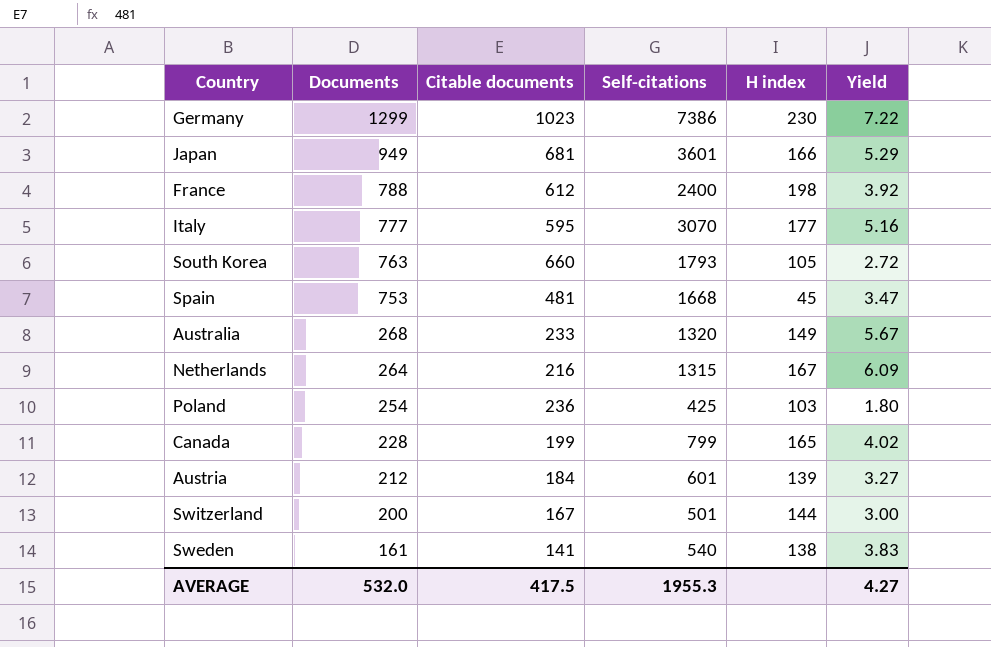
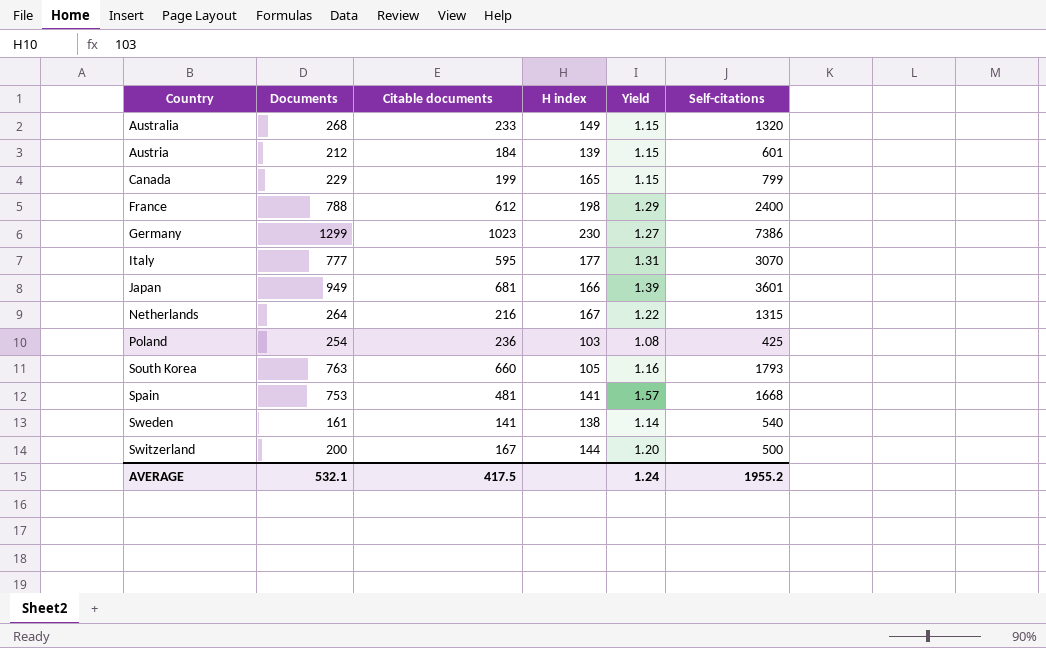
row order: Documents descending -> Country ascending
column Yield | formula: [Self-citations] / [Citable documents] -> [Documents] / [Citable documents]
column Self-citations | position: 4 -> 6
Canada | Documents: 228 -> 229
Spain | H index: 45 -> 141
Switzerland | Self-citations: 501 -> 500
AVERAGE | Documents: 532.0 -> 532.1
AVERAGE | Yield: 4.27 -> 1.24
AVERAGE | Self-citations: 1955.3 -> 1955.2

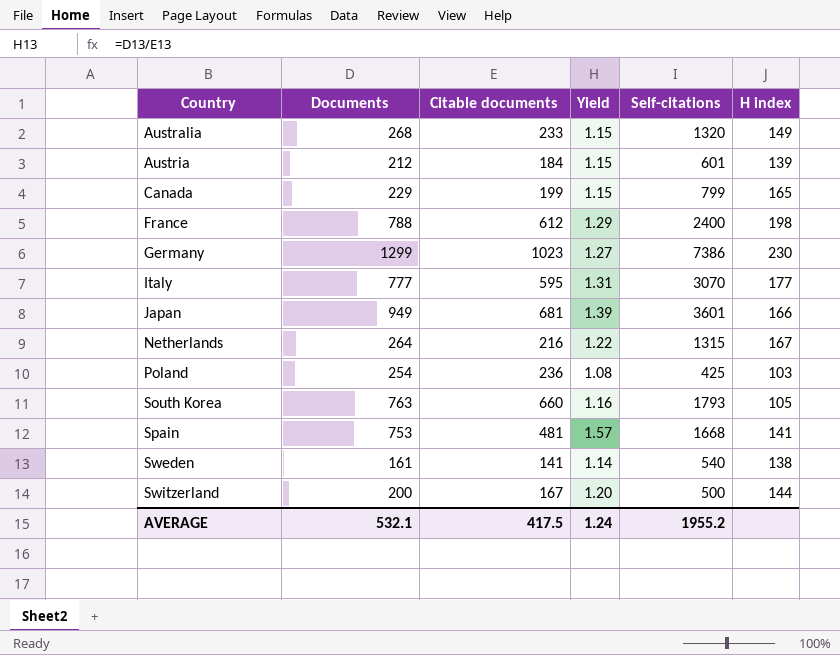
column H index | position: 4 -> 6

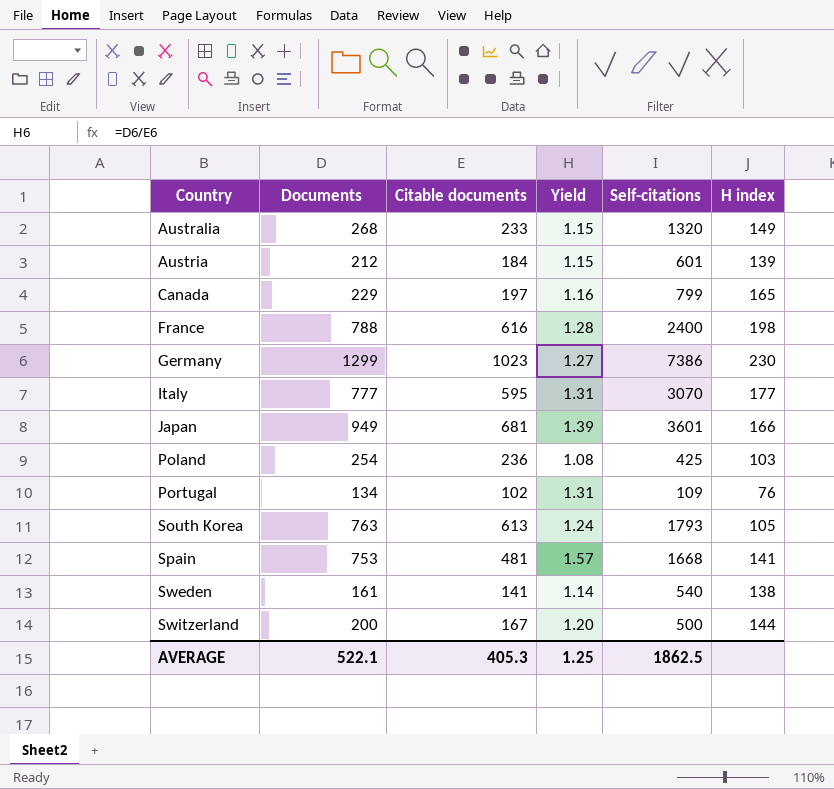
row Netherlands: 264 | 216 | 1.22 | 1315 | 167 -> none
Canada | Citable documents: 199 -> 197
Canada | Yield: 1.15 -> 1.16
France | Citable documents: 612 -> 616
France | Yield: 1.29 -> 1.28
row Portugal: none -> 134 | 102 | 1.31 | 109 | 76
South Korea | Citable documents: 660 -> 613
South Korea | Yield: 1.16 -> 1.24
AVERAGE | Documents: 532.1 -> 522.1
AVERAGE | Citable documents: 417.5 -> 405.3
AVERAGE | Yield: 1.24 -> 1.25
AVERAGE | Self-citations: 1955.2 -> 1862.5

